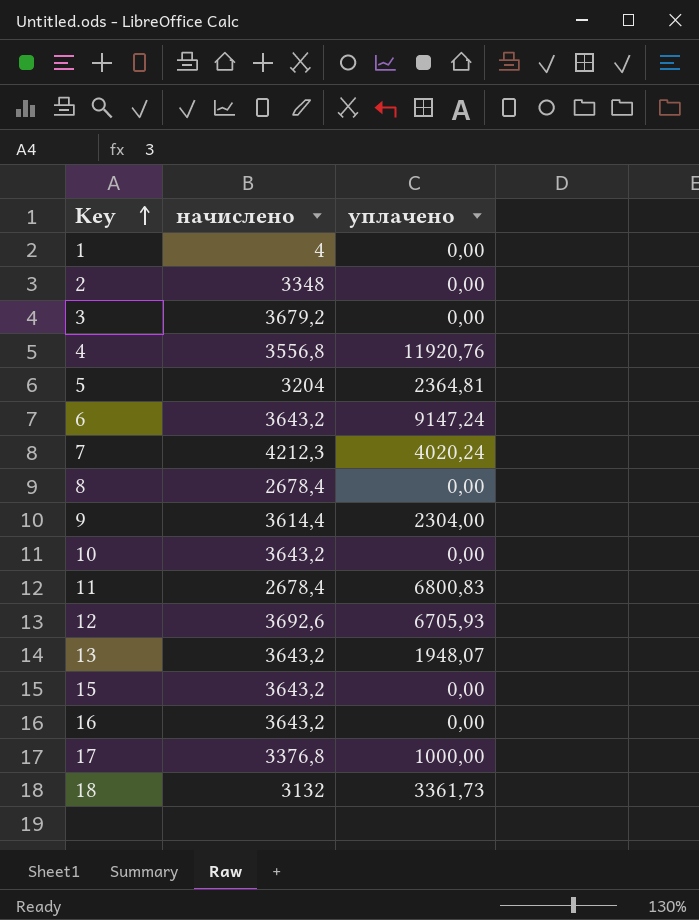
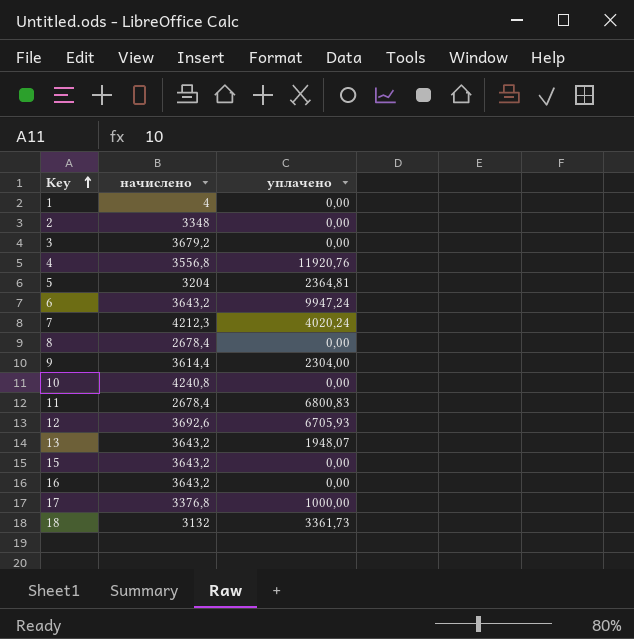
6 | уплачено: 9147,24 -> 9947,24
10 | начислено: 3643,2 -> 4240,8

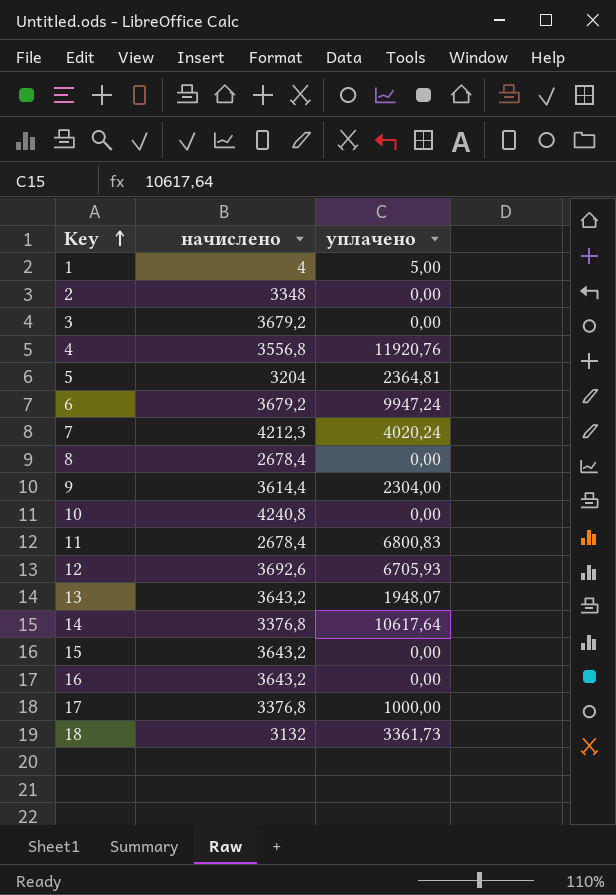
1 | уплачено: 0,00 -> 5,00
6 | начислено: 3643,2 -> 3679,2
row 14: none -> 3376,8 | 10617,64

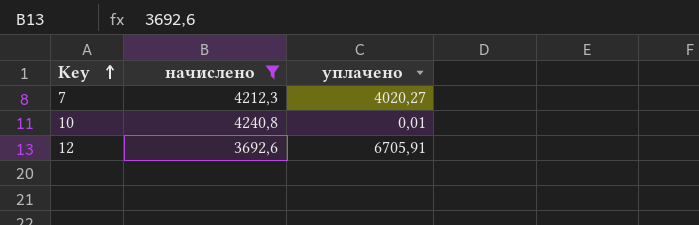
filter: none -> начислено >= 3692,6
7 | уплачено: 4020,24 -> 4020,27
10 | уплачено: 0,00 -> 0,01
12 | уплачено: 6705,93 -> 6705,91

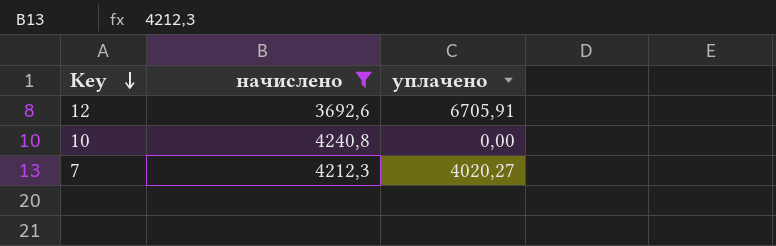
row order: Key ascending -> Key descending
10 | уплачено: 0,01 -> 0,00

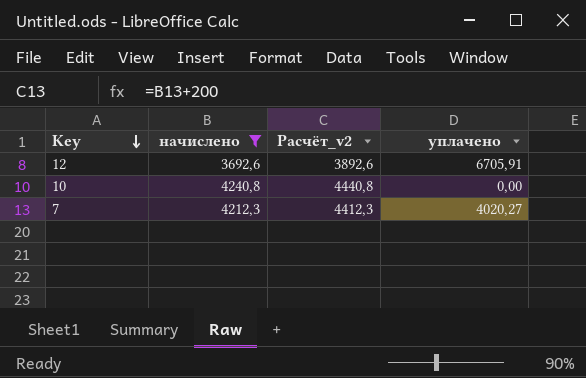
column Расчёт_v2 | formula: none -> [начислено] + 200

